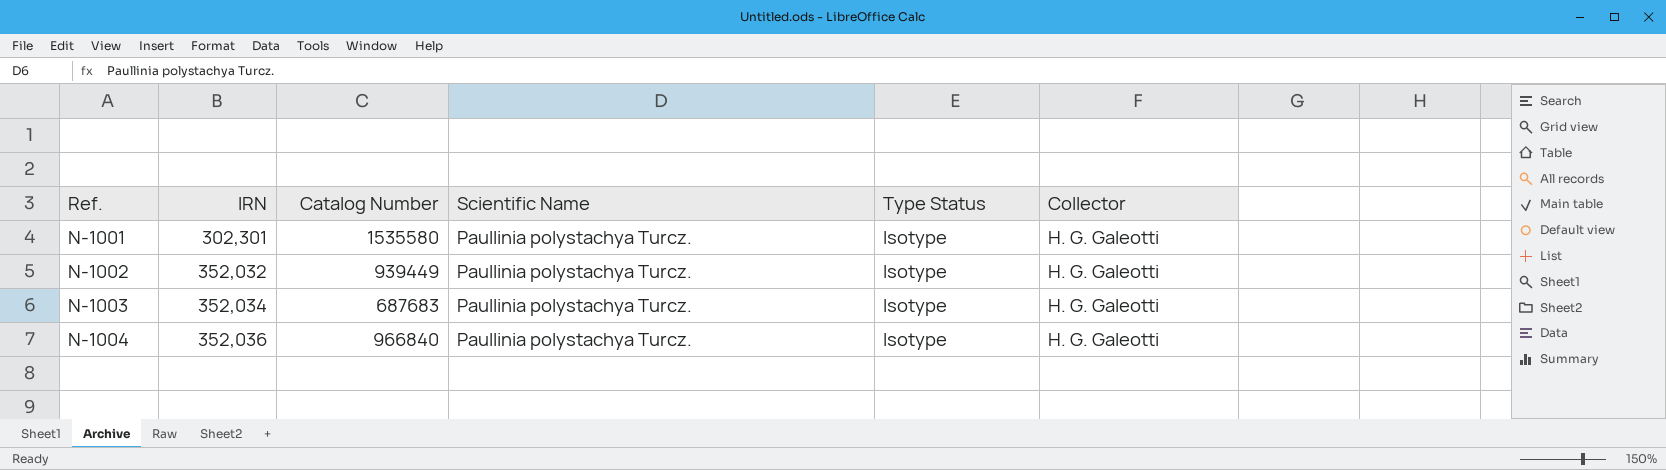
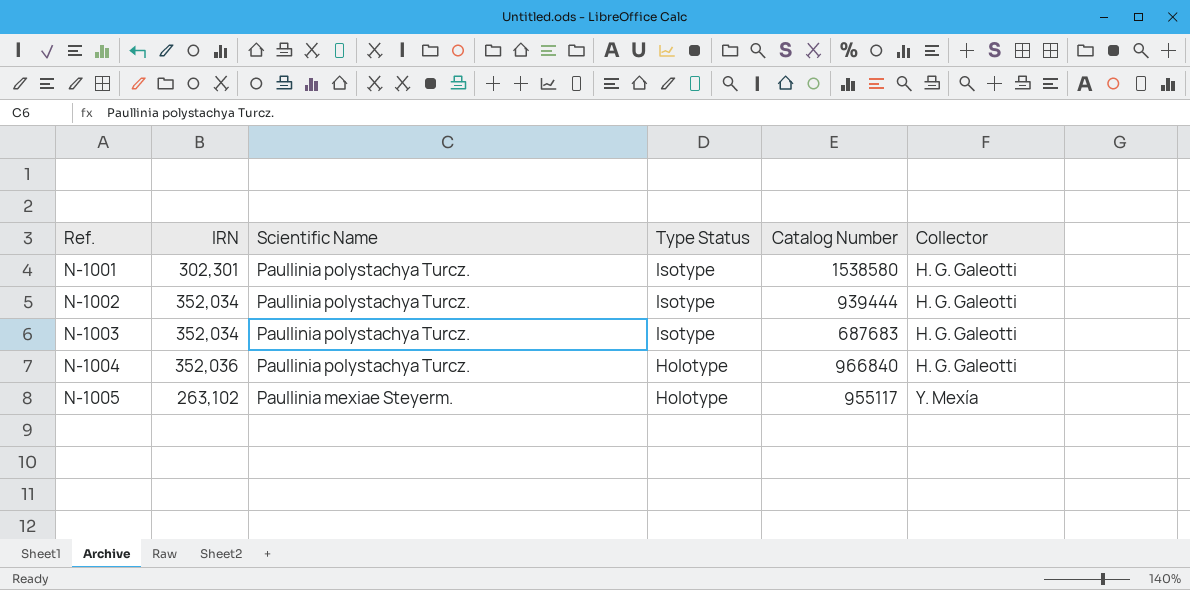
column Catalog Number | position: 3 -> 5
N-1001 | Catalog Number: 1535580 -> 1538580
N-1002 | IRN: 352,032 -> 352,034
N-1002 | Catalog Number: 939449 -> 939444
N-1004 | Type Status: Isotype -> Holotype
row N-1005: none -> 263,102 | Paullinia mexiae Steyerm. | Holotype | 955117 | Y. Mexía

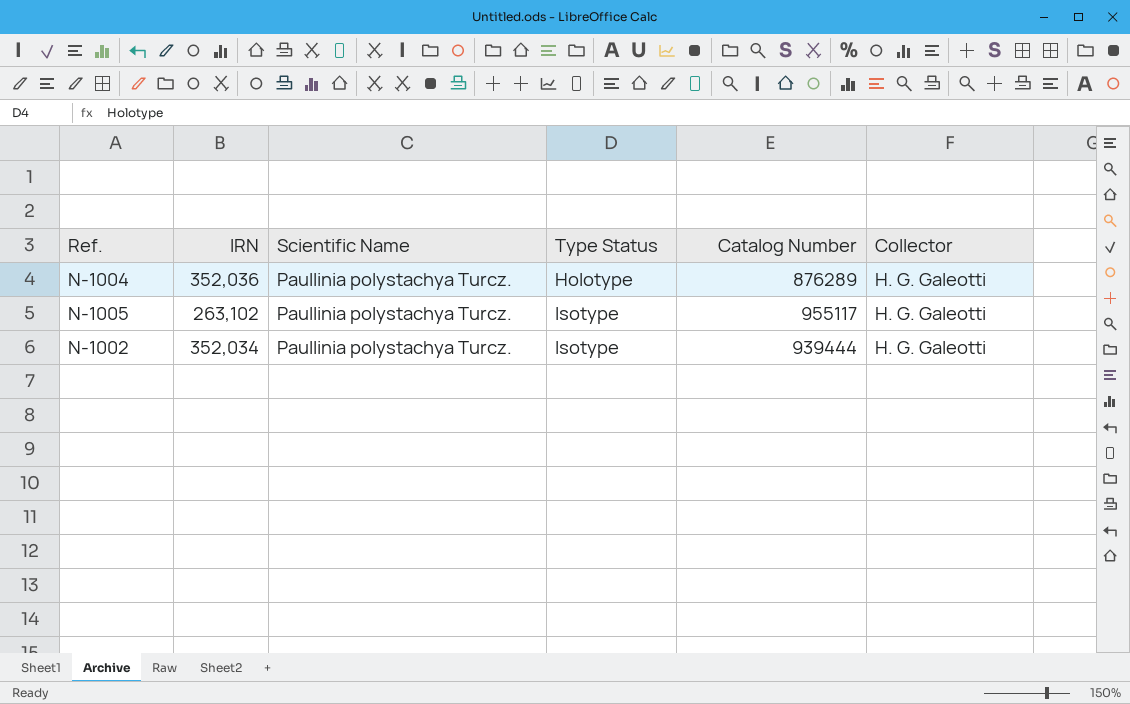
row order: Ref. ascending -> Type Status ascending
row N-1001: 302,301 | Paullinia polystachya Turcz. | Isotype | 1538580 | H. G. Galeotti -> none
row N-1003: 352,034 | Paullinia polystachya Turcz. | Isotype | 687683 | H. G. Galeotti -> none
N-1004 | Catalog Number: 966840 -> 876289
N-1005 | Scientific Name: Paullinia mexiae Steyerm. -> Paullinia polystachya Turcz.
N-1005 | Type Status: Holotype -> Isotype
N-1005 | Collector: Y. Mexía -> H. G. Galeotti

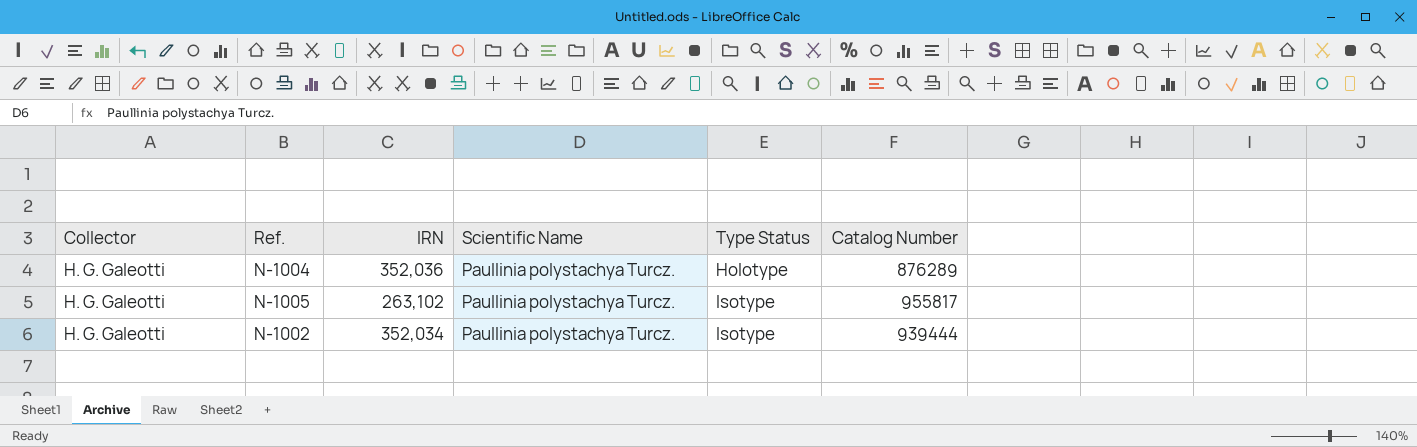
column Collector | position: 6 -> 1
N-1005 | Catalog Number: 955117 -> 955817

